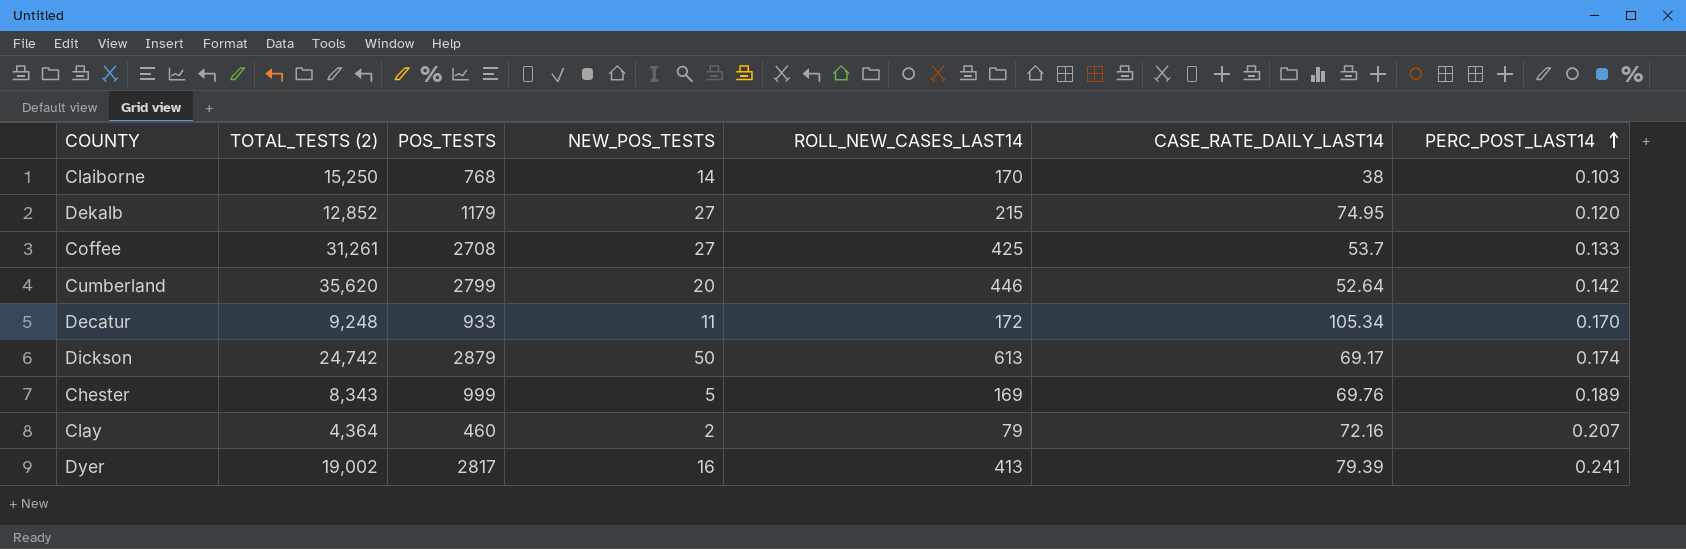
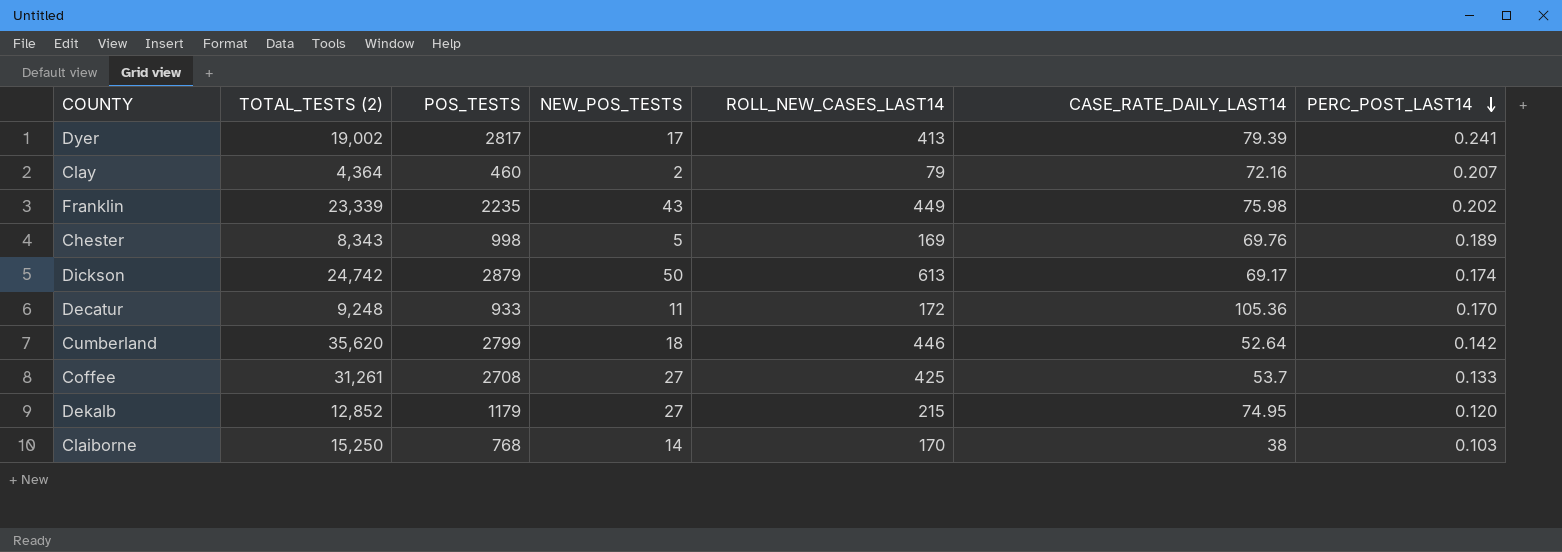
row order: PERC_POST_LAST14 ascending -> PERC_POST_LAST14 descending
Dyer | NEW_POS_TESTS: 16 -> 17
row Franklin: none -> 23,339 | 2235 | 43 | 449 | 75.98 | 0.202
Chester | POS_TESTS: 999 -> 998
Decatur | CASE_RATE_DAILY_LAST14: 105.34 -> 105.36
Cumberland | NEW_POS_TESTS: 20 -> 18

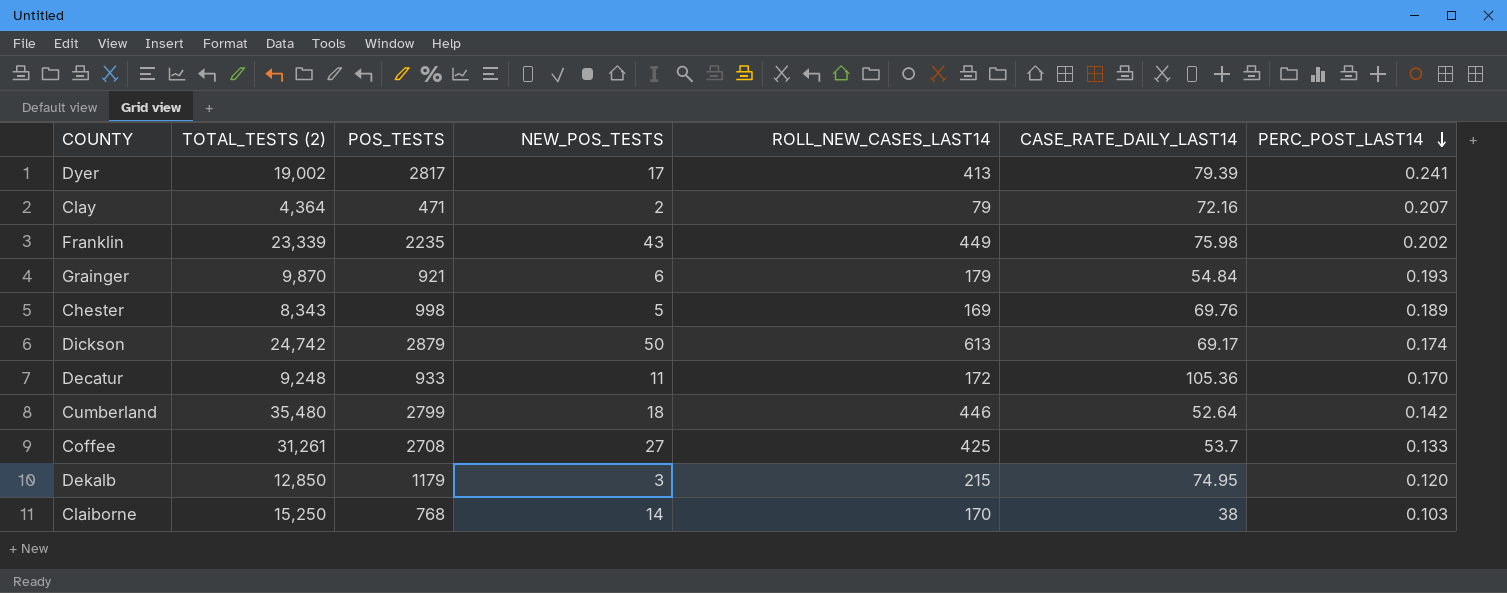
Clay | POS_TESTS: 460 -> 471
row Grainger: none -> 9,870 | 921 | 6 | 179 | 54.84 | 0.193
Cumberland | TOTAL_TESTS (2): 35,620 -> 35,480
Dekalb | TOTAL_TESTS (2): 12,852 -> 12,850
Dekalb | NEW_POS_TESTS: 27 -> 3

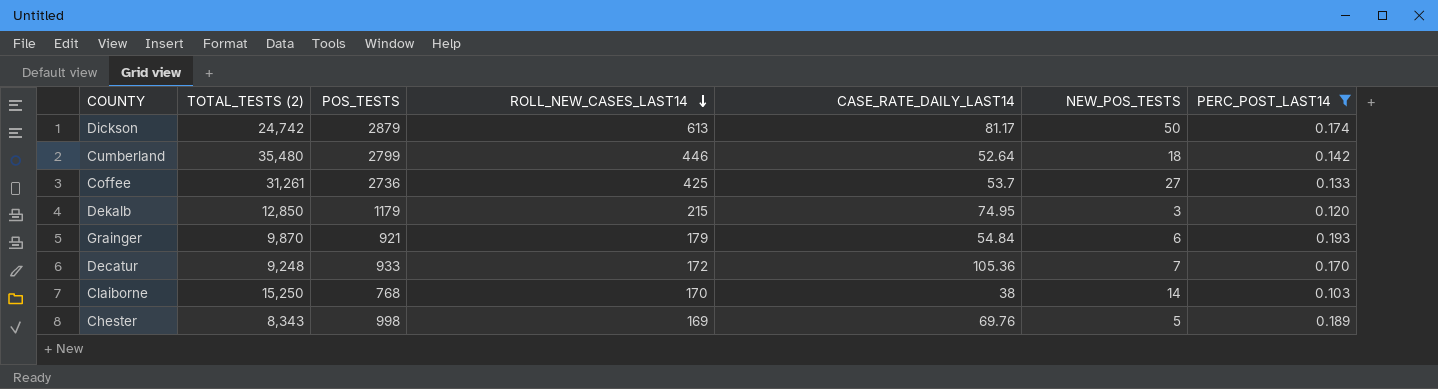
filter: none -> PERC_POST_LAST14 <= 0.193
row order: PERC_POST_LAST14 descending -> ROLL_NEW_CASES_LAST14 descending
column NEW_POS_TESTS | position: 4 -> 6
Dickson | CASE_RATE_DAILY_LAST14: 69.17 -> 81.17
Coffee | POS_TESTS: 2708 -> 2736
Decatur | NEW_POS_TESTS: 11 -> 7

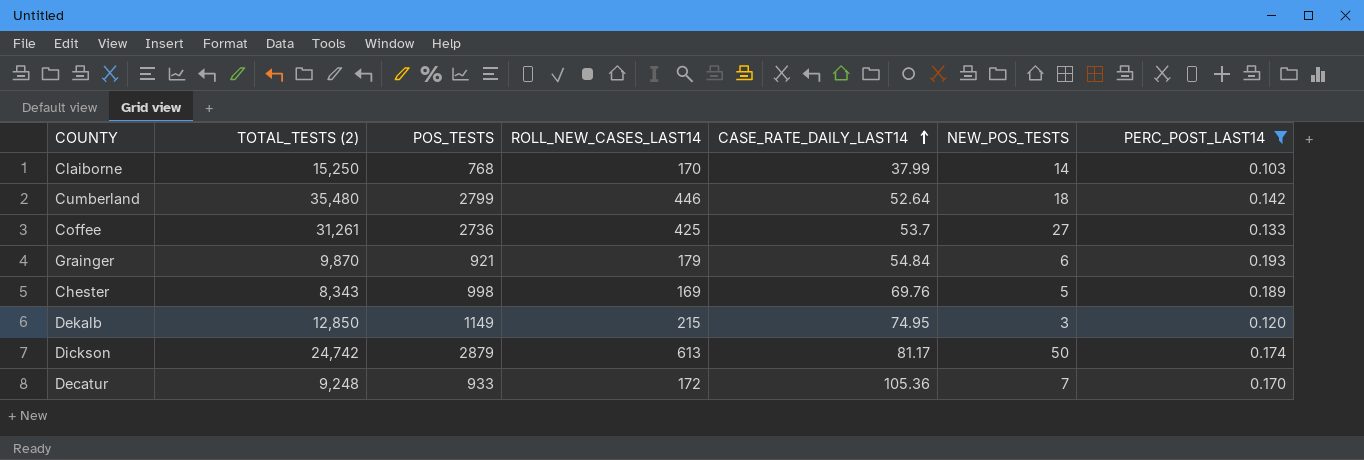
row order: ROLL_NEW_CASES_LAST14 descending -> CASE_RATE_DAILY_LAST14 ascending
Claiborne | CASE_RATE_DAILY_LAST14: 38 -> 37.99
Dekalb | POS_TESTS: 1179 -> 1149

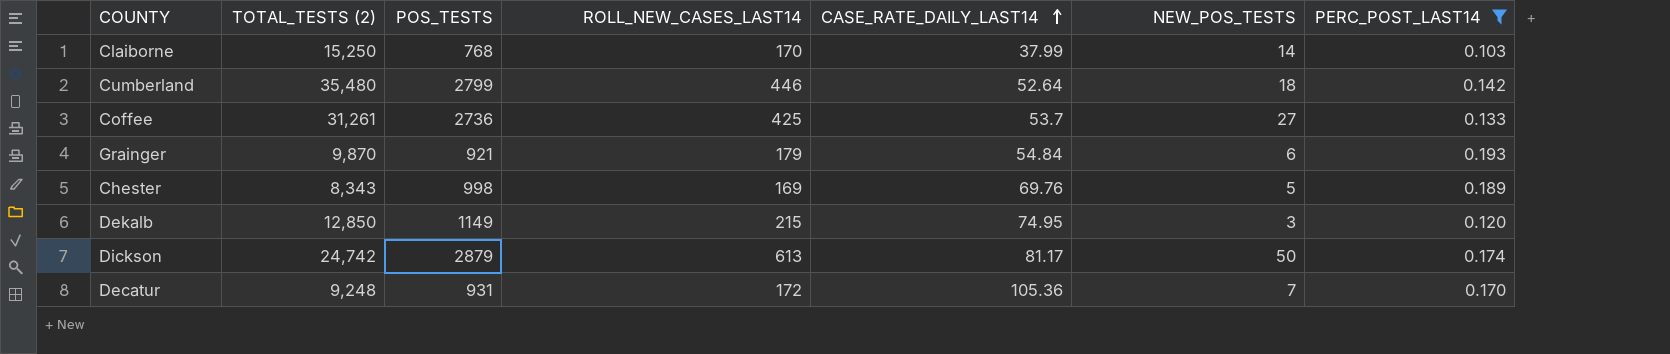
Decatur | POS_TESTS: 933 -> 931

